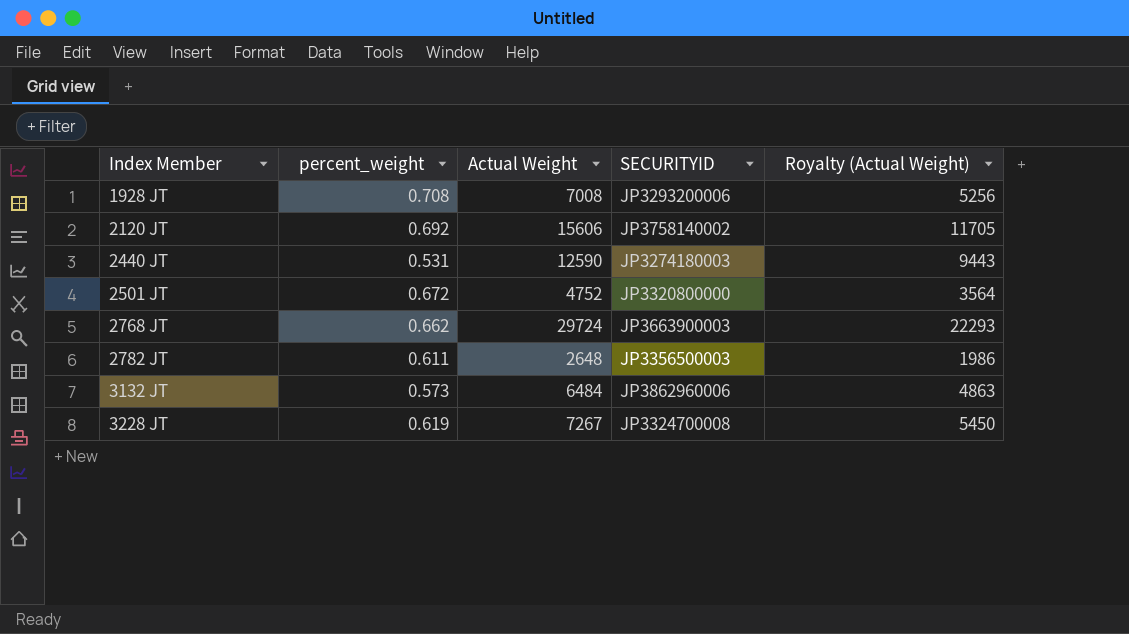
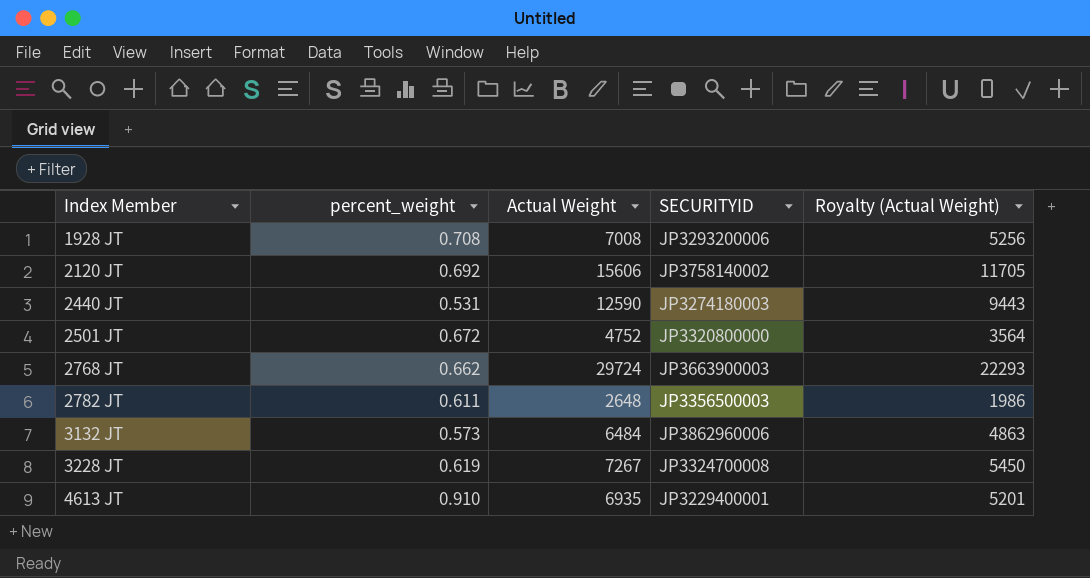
row 4613 JT: none -> 0.910 | 6935 | JP3229400001 | 5201

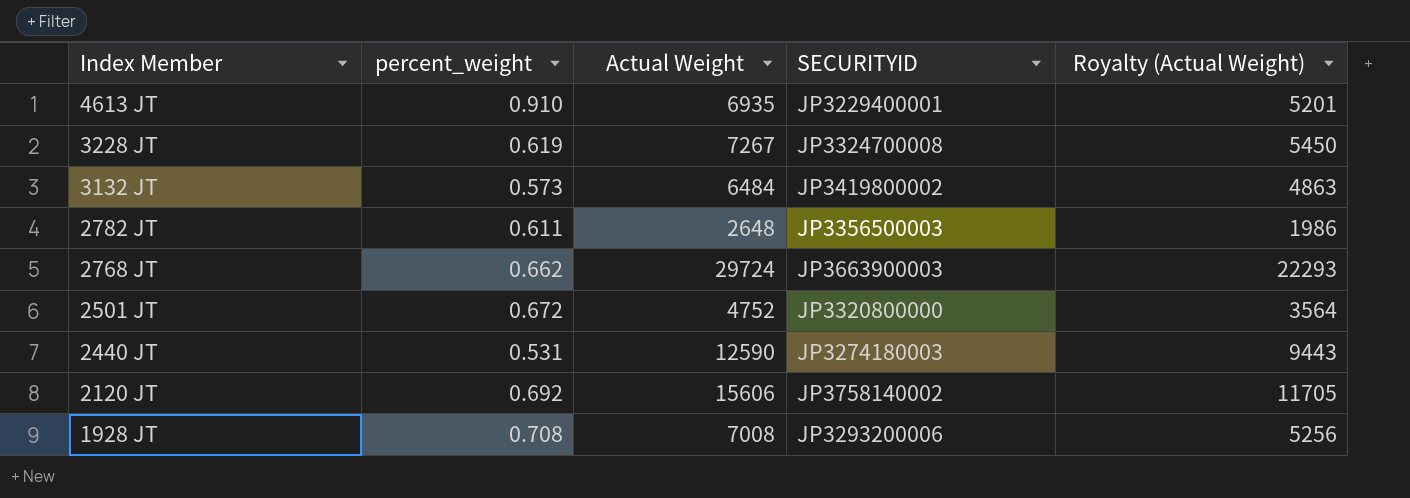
row order: Index Member ascending -> Index Member descending
3132 JT | SECURITYID: JP3862960006 -> JP3419800002

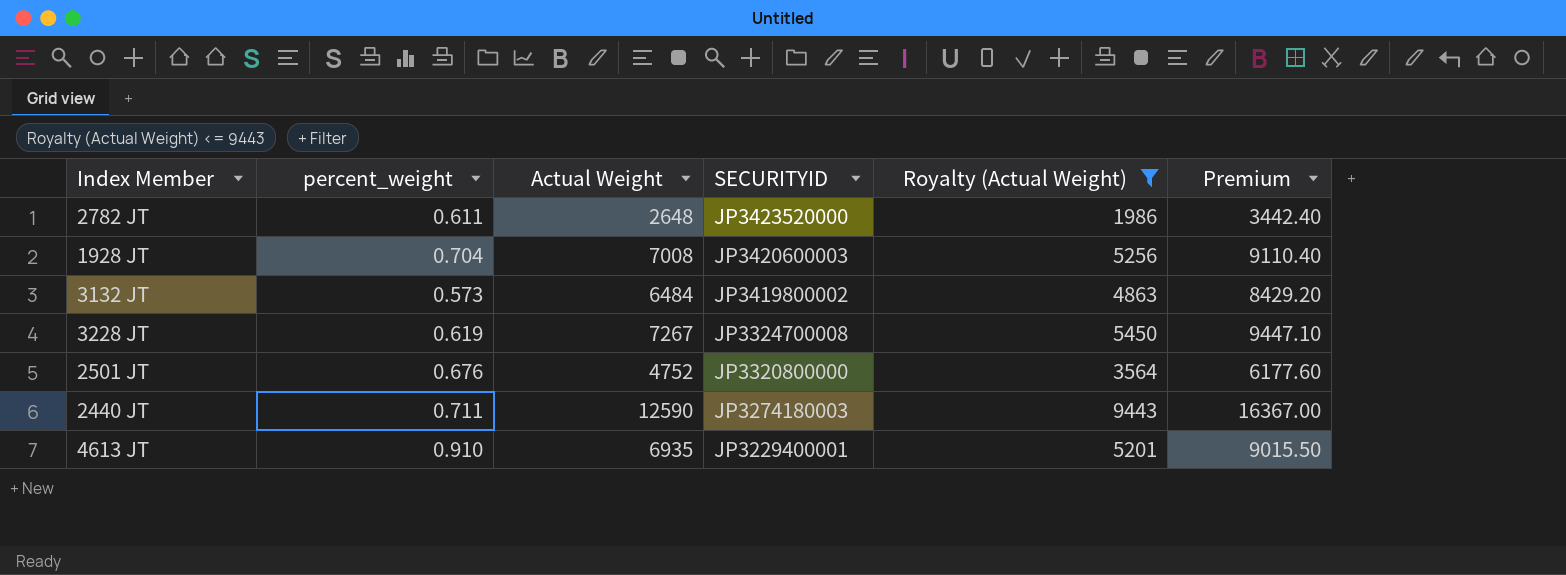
filter: none -> Royalty (Actual Weight) <= 9443
row order: Index Member descending -> SECURITYID descending
column Premium | formula: none -> [Actual Weight] * 1.3
2782 JT | SECURITYID: JP3356500003 -> JP3423520000
1928 JT | percent_weight: 0.708 -> 0.704
1928 JT | SECURITYID: JP3293200006 -> JP3420600003
2501 JT | percent_weight: 0.672 -> 0.676
2440 JT | percent_weight: 0.531 -> 0.711

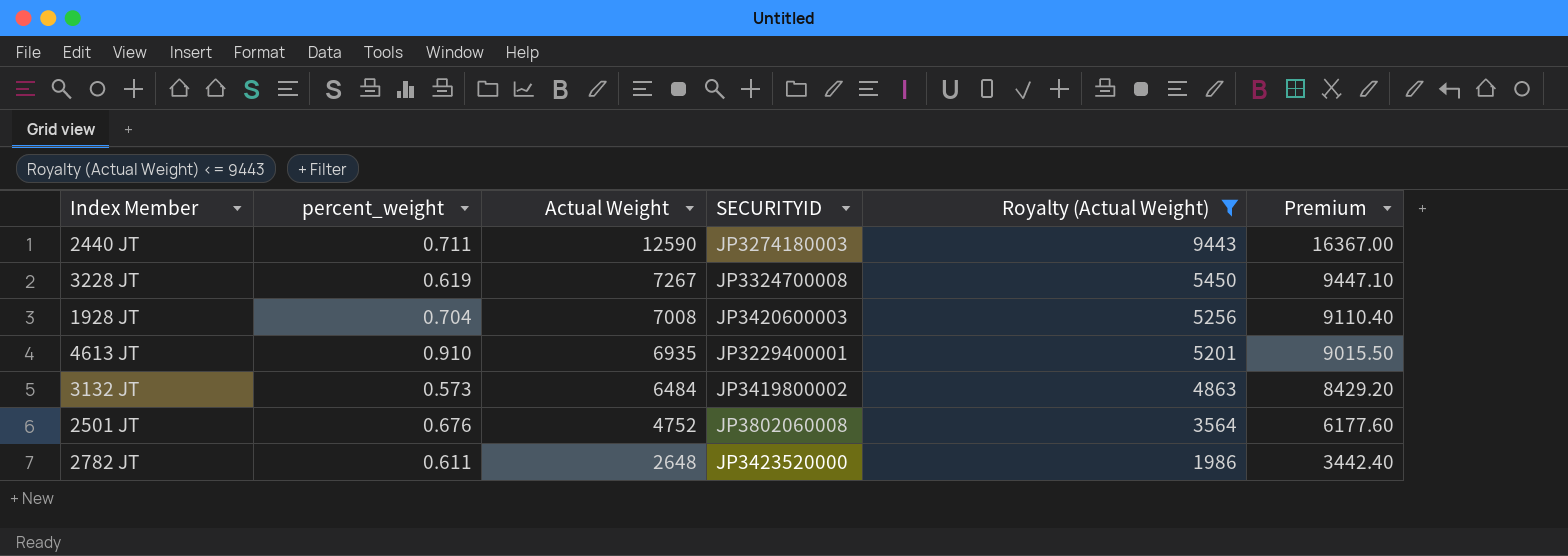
row order: SECURITYID descending -> Actual Weight descending
2501 JT | SECURITYID: JP3320800000 -> JP3802060008

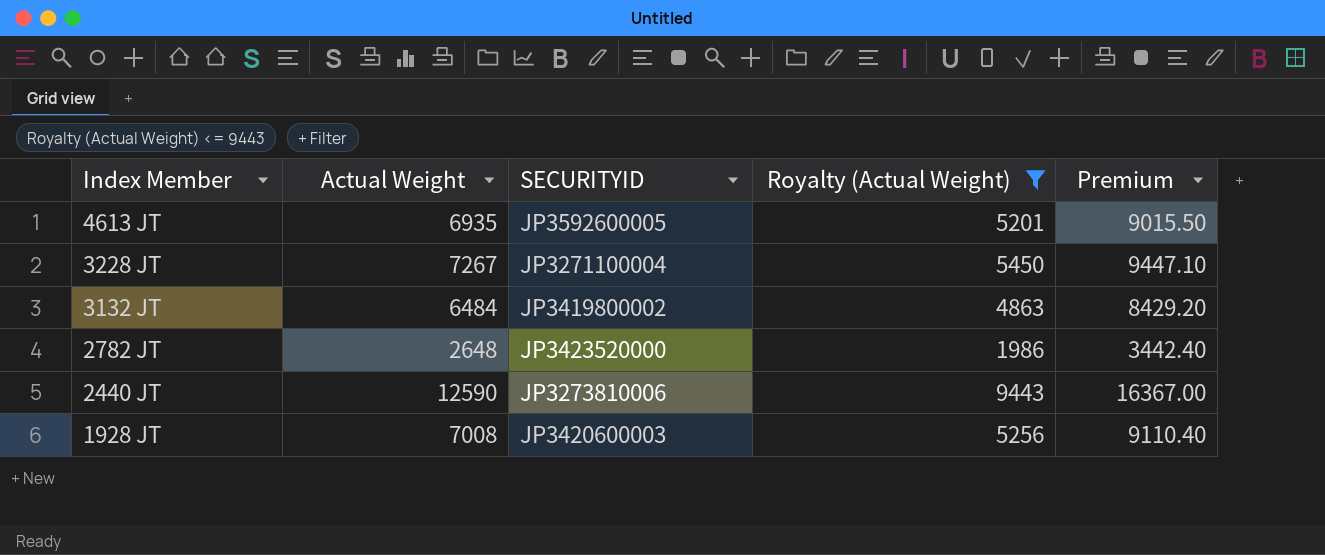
row order: Actual Weight descending -> Index Member descending
column percent_weight | position: 2 -> none
row 2501 JT: 0.676 | 4752 | JP3802060008 | 3564 | 6177.60 -> none
4613 JT | SECURITYID: JP3229400001 -> JP3592600005
3228 JT | SECURITYID: JP3324700008 -> JP3271100004
2440 JT | SECURITYID: JP3274180003 -> JP3273810006

